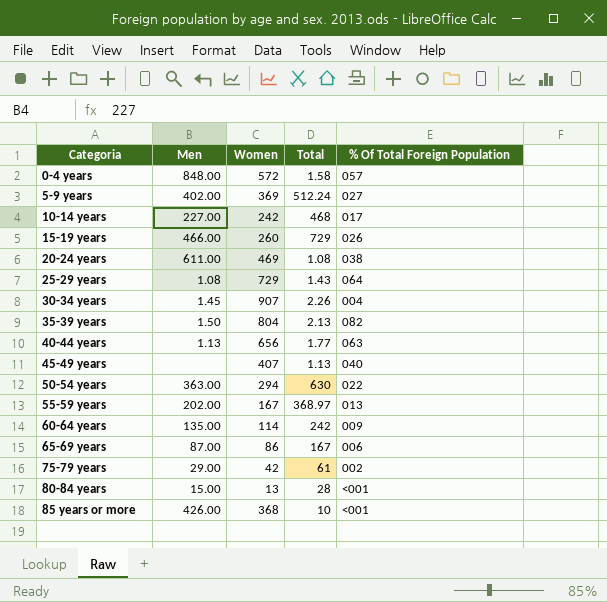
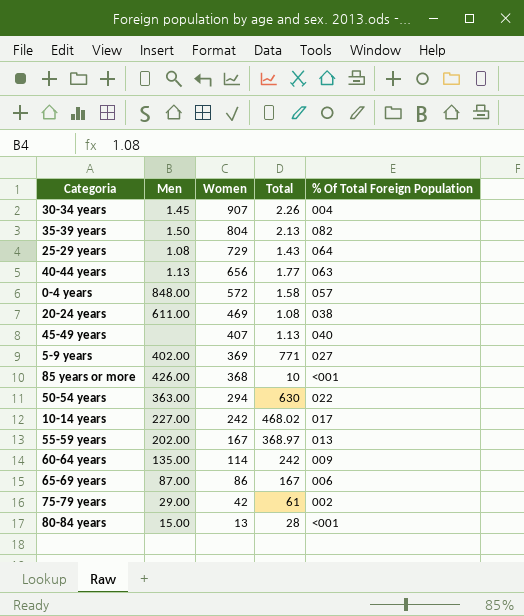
row order: Categoria ascending -> Women descending
row 15-19 years: 466.00 | 260 | 729 | 026 -> none
5-9 years | Total: 512.24 -> 771
10-14 years | Total: 468 -> 468.02

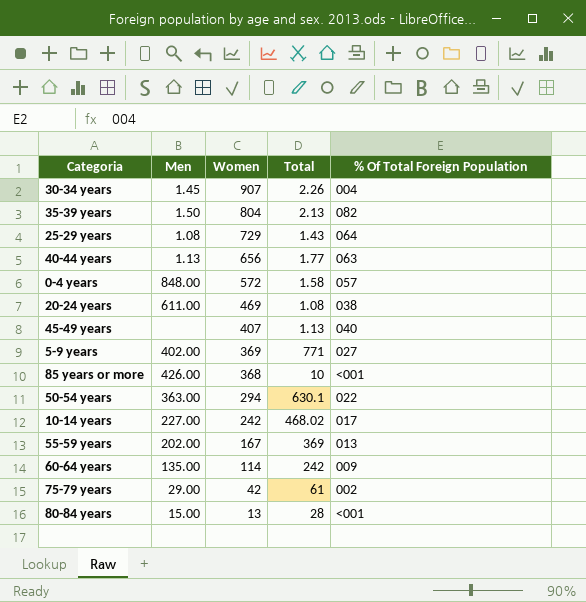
row 65-69 years: 87.00 | 86 | 167 | 006 -> none
50-54 years | Total: 630 -> 630.1
55-59 years | Total: 368.97 -> 369

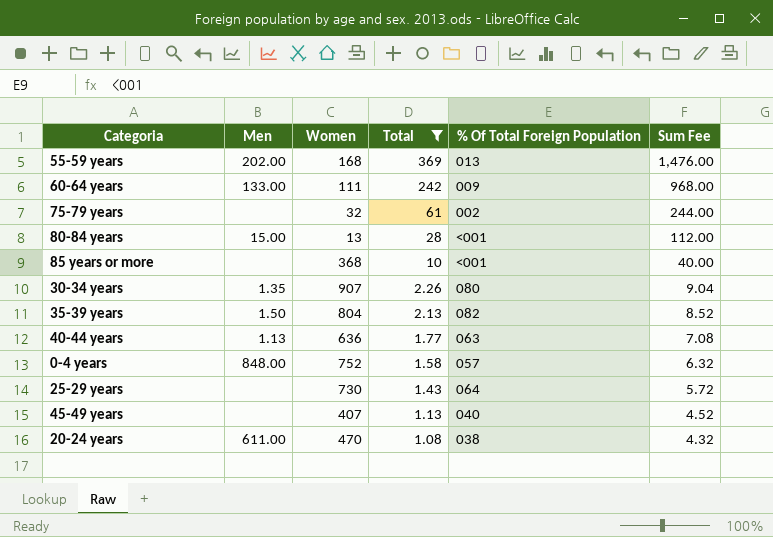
filter: none -> Total <= 369
row order: Women descending -> Total descending
column Sum Fee | formula: none -> [Total] * 4
55-59 years | Women: 167 -> 168
60-64 years | Men: 135.00 -> 133.00
60-64 years | Women: 114 -> 111
75-79 years | Men: 29.00 -> none
75-79 years | Women: 42 -> 32
85 years or more | Men: 426.00 -> none
30-34 years | Men: 1.45 -> 1.35
30-34 years | % Of Total Foreign Population: 004 -> 080
40-44 years | Women: 656 -> 636
0-4 years | Women: 572 -> 752
25-29 years | Men: 1.08 -> none
25-29 years | Women: 729 -> 730
20-24 years | Women: 469 -> 470

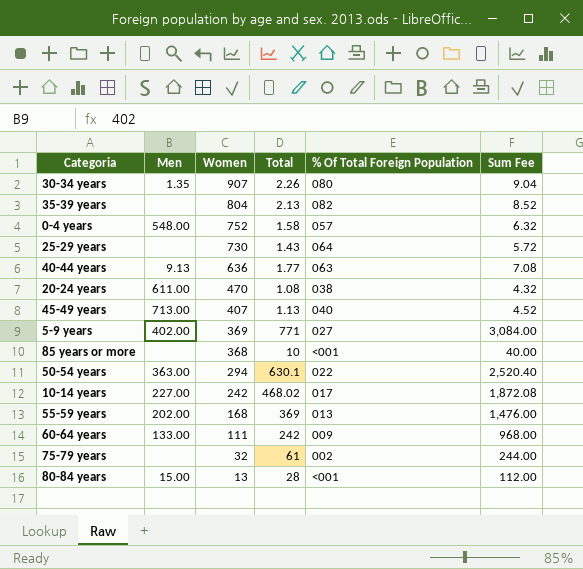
filter: Total <= 369 -> none
row order: Total descending -> Women descending
35-39 years | Men: 1.50 -> none
0-4 years | Men: 848.00 -> 548.00
40-44 years | Men: 1.13 -> 9.13
45-49 years | Men: none -> 713.00

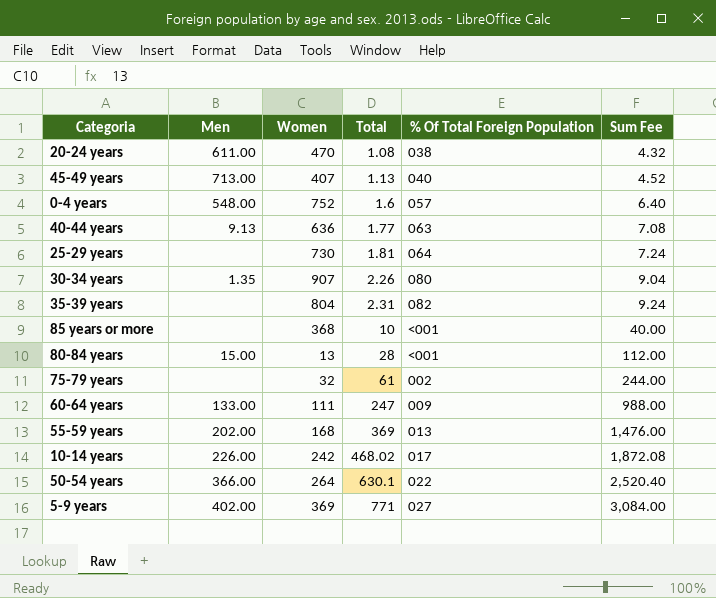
row order: Women descending -> Total ascending
0-4 years | Total: 1.58 -> 1.6
0-4 years | Sum Fee: 6.32 -> 6.40
25-29 years | Total: 1.43 -> 1.81
25-29 years | Sum Fee: 5.72 -> 7.24
35-39 years | Total: 2.13 -> 2.31
35-39 years | Sum Fee: 8.52 -> 9.24
60-64 years | Total: 242 -> 247
60-64 years | Sum Fee: 968.00 -> 988.00
10-14 years | Men: 227.00 -> 226.00
50-54 years | Men: 363.00 -> 366.00
50-54 years | Women: 294 -> 264

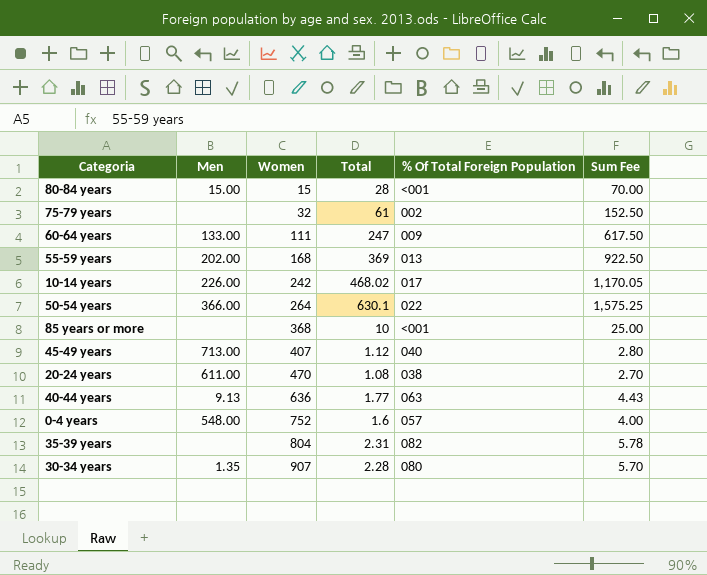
row order: Total ascending -> Women ascending
column Sum Fee | formula: [Total] * 4 -> [Total] * 2.5
row 25-29 years: none | 730 | 1.81 | 064 | 7.24 -> none
row 5-9 years: 402.00 | 369 | 771 | 027 | 3,084.00 -> none
80-84 years | Women: 13 -> 15
45-49 years | Total: 1.13 -> 1.12
30-34 years | Total: 2.26 -> 2.28

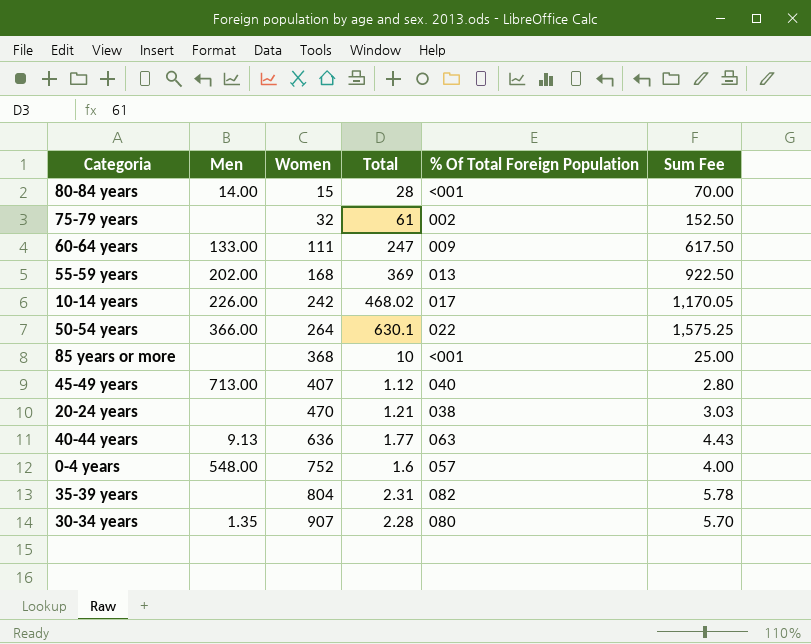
80-84 years | Men: 15.00 -> 14.00
20-24 years | Men: 611.00 -> none
20-24 years | Total: 1.08 -> 1.21
20-24 years | Sum Fee: 2.70 -> 3.03

